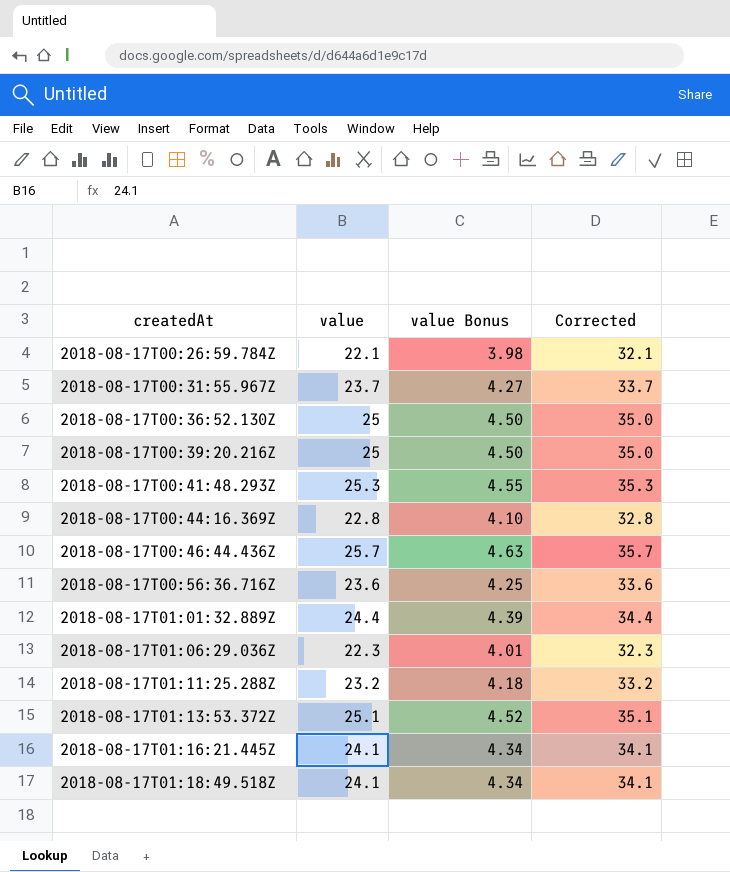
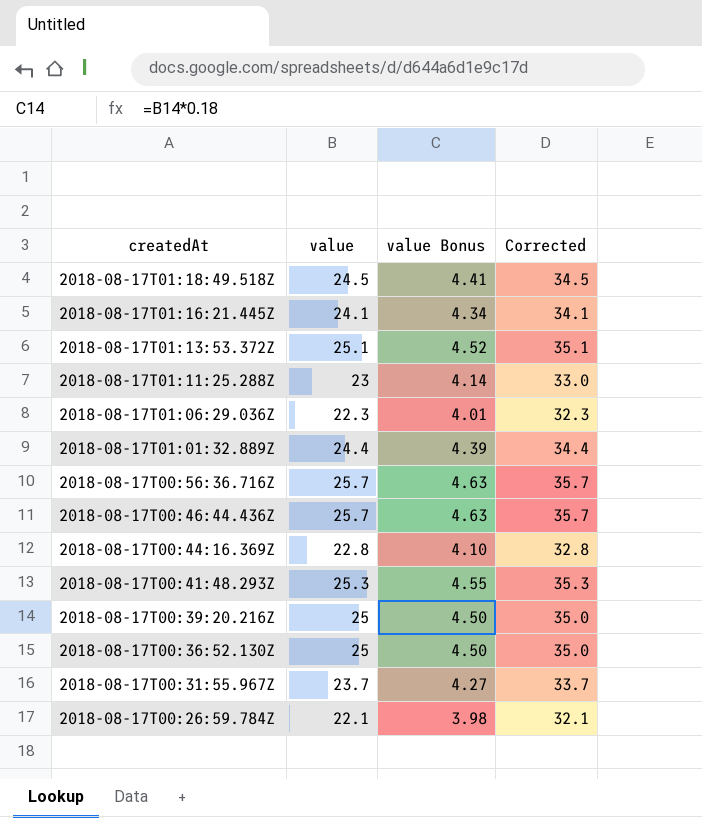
row order: createdAt ascending -> createdAt descending
2018-08-17T01:18:49.518Z | value: 24.1 -> 24.5
2018-08-17T01:18:49.518Z | value Bonus: 4.34 -> 4.41
2018-08-17T01:18:49.518Z | Corrected: 34.1 -> 34.5
2018-08-17T01:11:25.288Z | value: 23.2 -> 23
2018-08-17T01:11:25.288Z | value Bonus: 4.18 -> 4.14
2018-08-17T01:11:25.288Z | Corrected: 33.2 -> 33.0
2018-08-17T00:56:36.716Z | value: 23.6 -> 25.7
2018-08-17T00:56:36.716Z | value Bonus: 4.25 -> 4.63
2018-08-17T00:56:36.716Z | Corrected: 33.6 -> 35.7

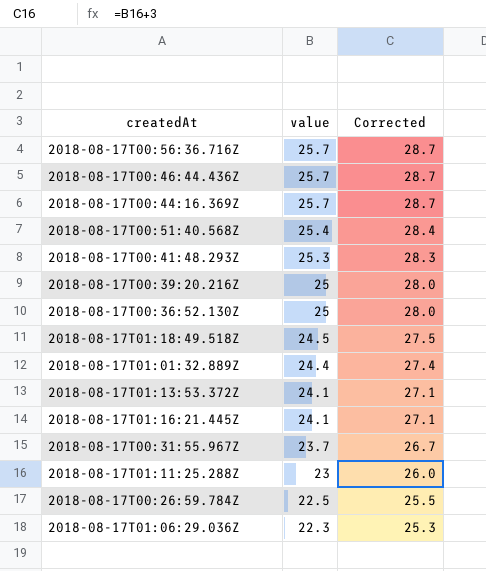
row order: createdAt descending -> value descending
column value Bonus | formula: [value] * 0.18 -> none
column Corrected | formula: [value] + 10 -> [value] + 3
2018-08-17T00:44:16.369Z | value: 22.8 -> 25.7
row 2018-08-17T00:51:40.568Z: none -> 25.4 | 28.4
2018-08-17T01:13:53.372Z | value: 25.1 -> 24.1
2018-08-17T00:26:59.784Z | value: 22.1 -> 22.5

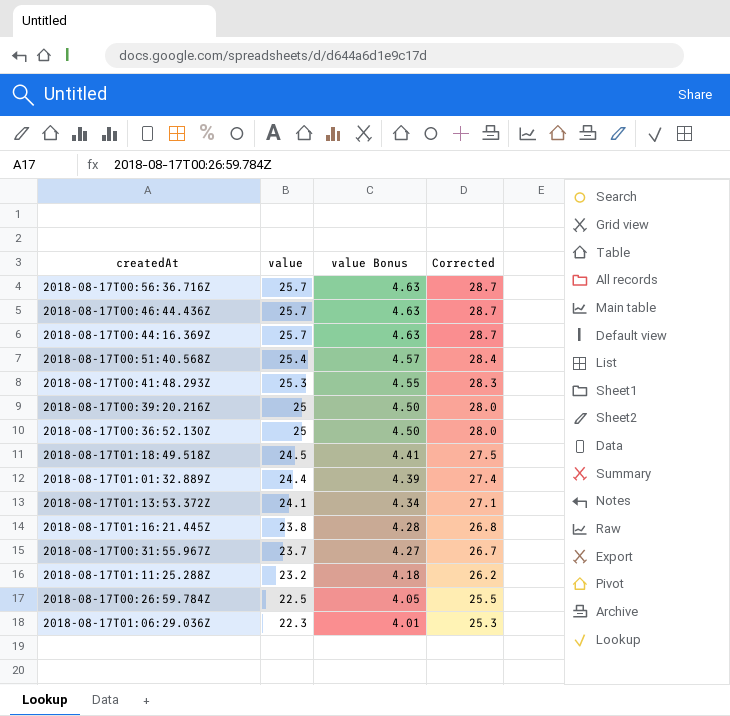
column value Bonus | formula: none -> [value] * 0.18
2018-08-17T01:16:21.445Z | value: 24.1 -> 23.8
2018-08-17T01:16:21.445Z | Corrected: 27.1 -> 26.8
2018-08-17T01:11:25.288Z | value: 23 -> 23.2
2018-08-17T01:11:25.288Z | Corrected: 26.0 -> 26.2

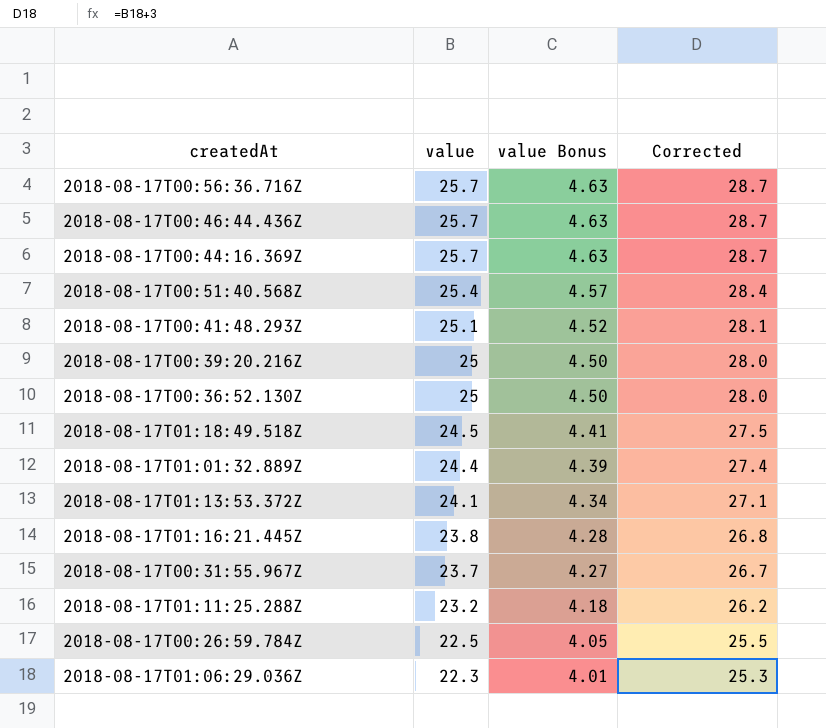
2018-08-17T00:41:48.293Z | value: 25.3 -> 25.1
2018-08-17T00:41:48.293Z | value Bonus: 4.55 -> 4.52
2018-08-17T00:41:48.293Z | Corrected: 28.3 -> 28.1

